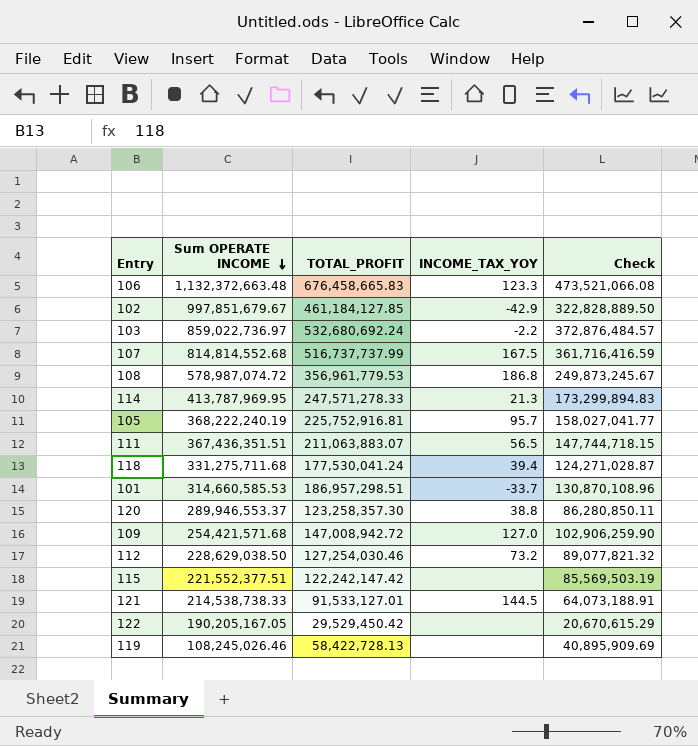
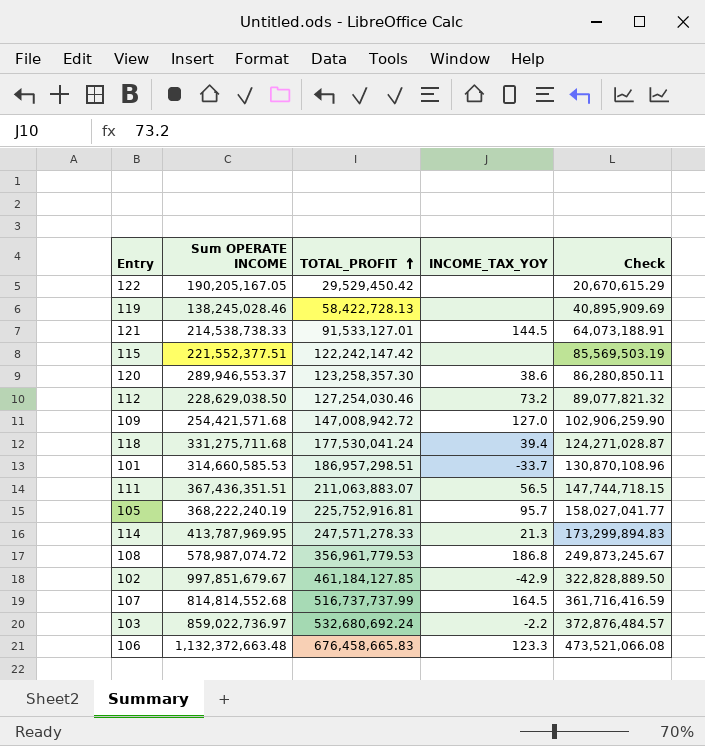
row order: Sum OPERATE INCOME descending -> TOTAL_PROFIT ascending
119 | Sum OPERATE INCOME: 108,245,026.46 -> 138,245,028.46
120 | INCOME_TAX_YOY: 38.8 -> 38.6
107 | INCOME_TAX_YOY: 167.5 -> 164.5

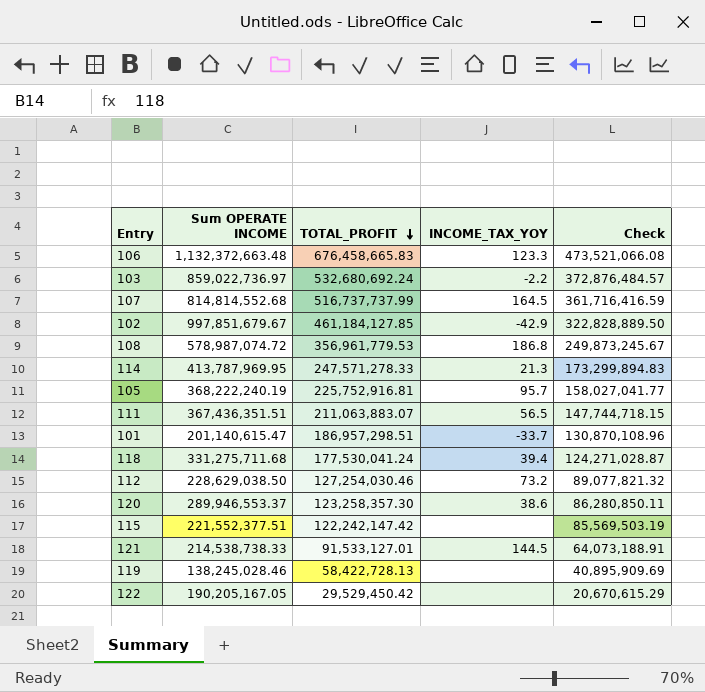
row order: TOTAL_PROFIT ascending -> TOTAL_PROFIT descending
row 109: 254,421,571.68 | 147,008,942.72 | 127.0 | 102,906,259.90 -> none
101 | Sum OPERATE INCOME: 314,660,585.53 -> 201,140,615.47

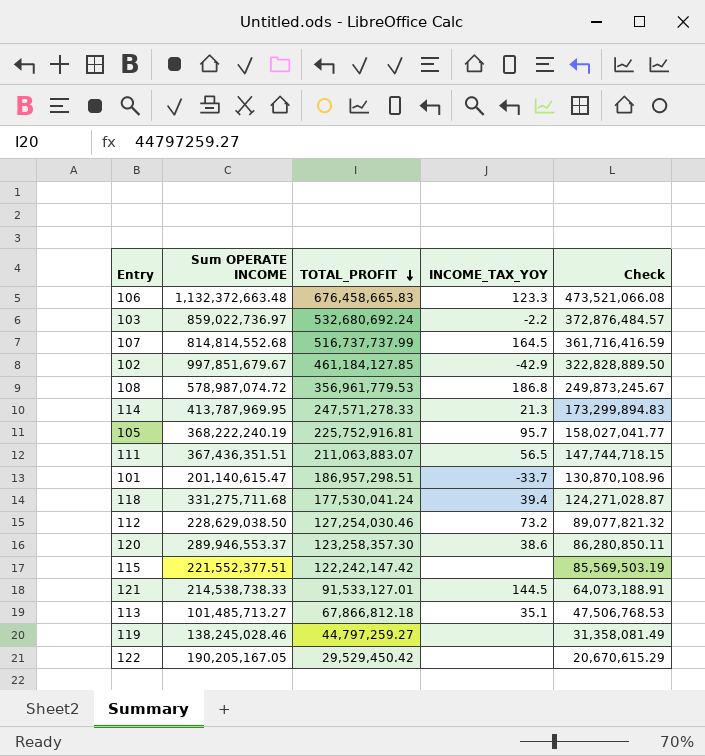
row 113: none -> 101,485,713.27 | 67,866,812.18 | 35.1 | 47,506,768.53
119 | TOTAL_PROFIT: 58,422,728.13 -> 44,797,259.27
119 | Check: 40,895,909.69 -> 31,358,081.49

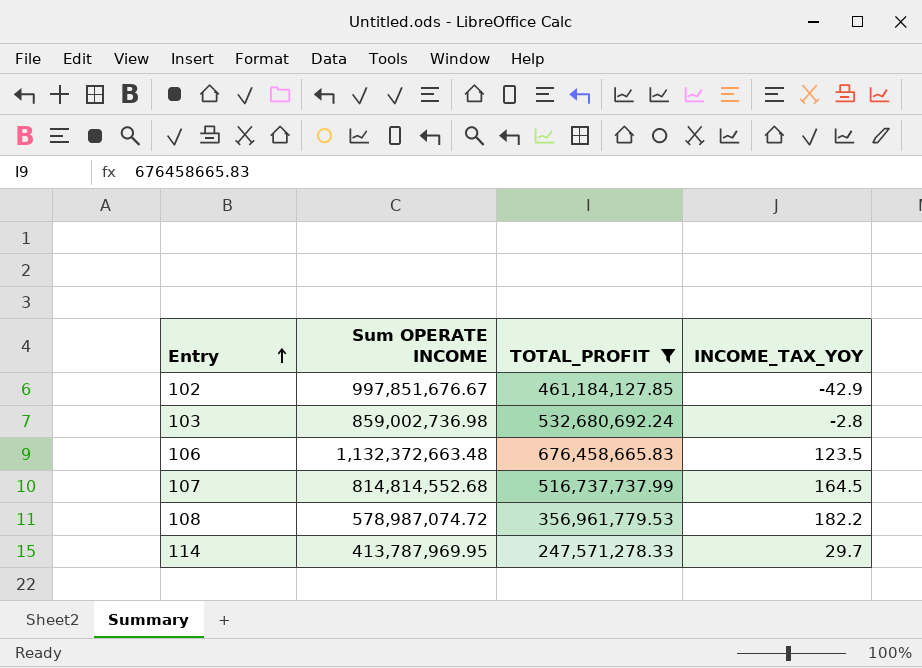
filter: none -> TOTAL_PROFIT >= 247,571,278.33
row order: TOTAL_PROFIT descending -> Entry ascending
column Check | formula: [TOTAL_PROFIT] * 0.7 -> none
102 | Sum OPERATE INCOME: 997,851,679.67 -> 997,851,676.67
103 | Sum OPERATE INCOME: 859,022,736.97 -> 859,002,736.98
103 | INCOME_TAX_YOY: -2.2 -> -2.8
106 | INCOME_TAX_YOY: 123.3 -> 123.5
108 | INCOME_TAX_YOY: 186.8 -> 182.2
114 | INCOME_TAX_YOY: 21.3 -> 29.7

